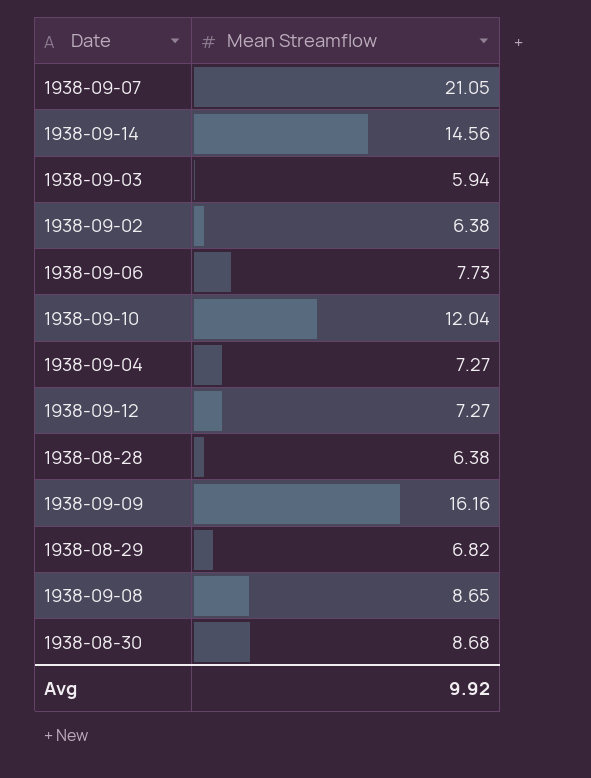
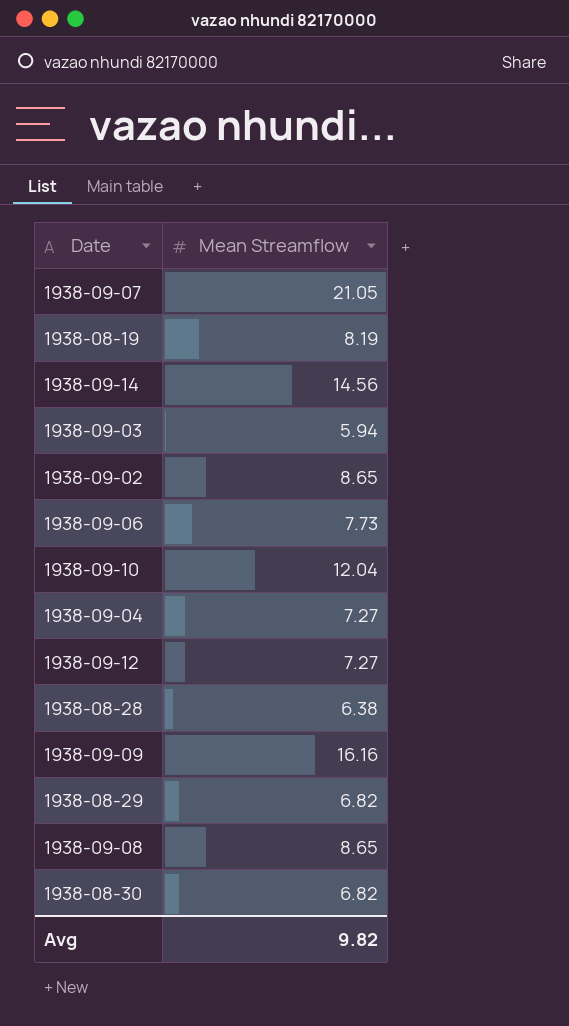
row 1938-08-19: none -> 8.19
1938-09-02 | Mean Streamflow: 6.38 -> 8.65
1938-08-30 | Mean Streamflow: 8.68 -> 6.82
Avg | Mean Streamflow: 9.92 -> 9.82

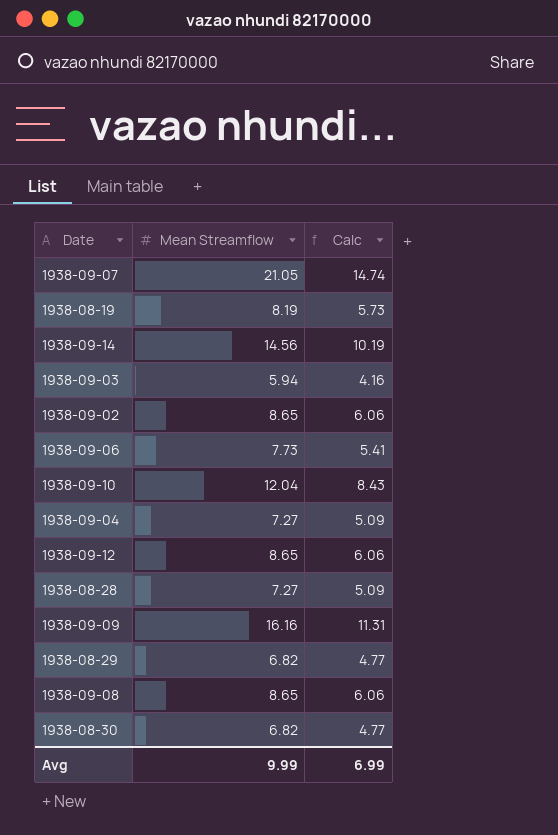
column Calc | formula: none -> [Mean Streamflow] * 0.7
1938-09-12 | Mean Streamflow: 7.27 -> 8.65
1938-08-28 | Mean Streamflow: 6.38 -> 7.27
Avg | Mean Streamflow: 9.82 -> 9.99

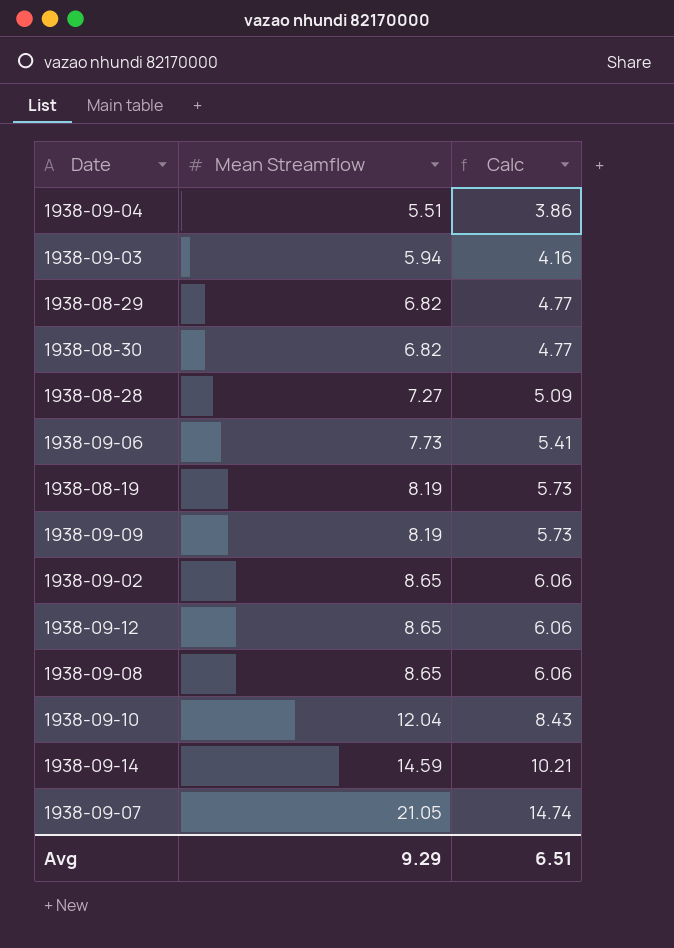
row order: none -> Mean Streamflow ascending
1938-09-04 | Mean Streamflow: 7.27 -> 5.51
1938-09-04 | Calc: 5.09 -> 3.86
1938-09-09 | Mean Streamflow: 16.16 -> 8.19
1938-09-09 | Calc: 11.31 -> 5.73
1938-09-14 | Mean Streamflow: 14.56 -> 14.59
1938-09-14 | Calc: 10.19 -> 10.21
Avg | Mean Streamflow: 9.99 -> 9.29
Avg | Calc: 6.99 -> 6.51

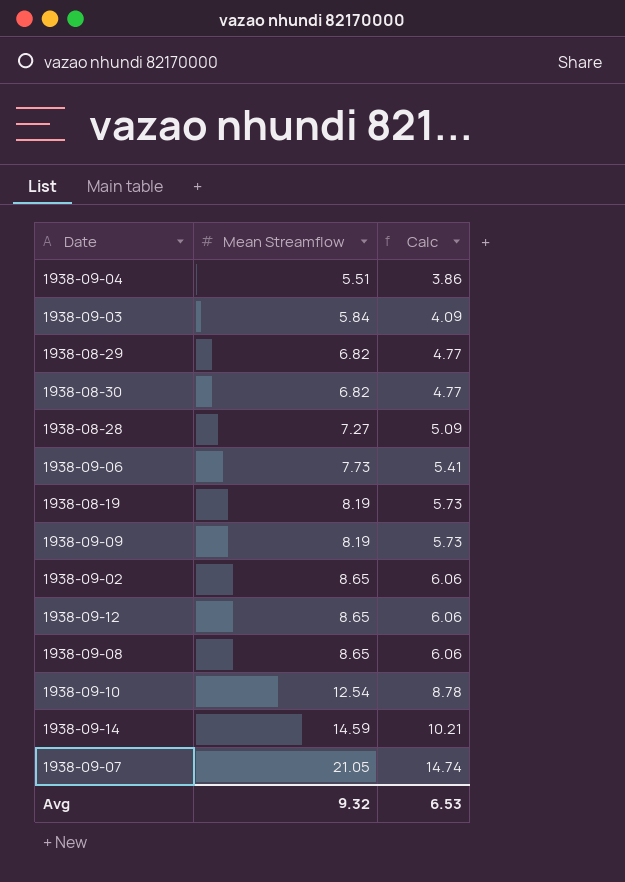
1938-09-03 | Mean Streamflow: 5.94 -> 5.84
1938-09-03 | Calc: 4.16 -> 4.09
1938-09-10 | Mean Streamflow: 12.04 -> 12.54
1938-09-10 | Calc: 8.43 -> 8.78
Avg | Mean Streamflow: 9.29 -> 9.32
Avg | Calc: 6.51 -> 6.53

